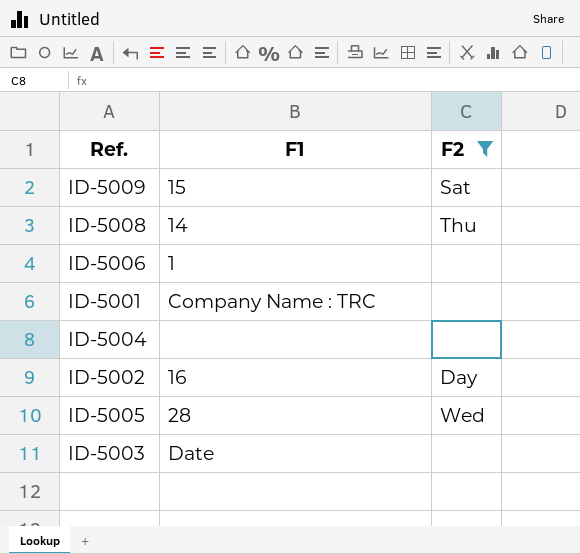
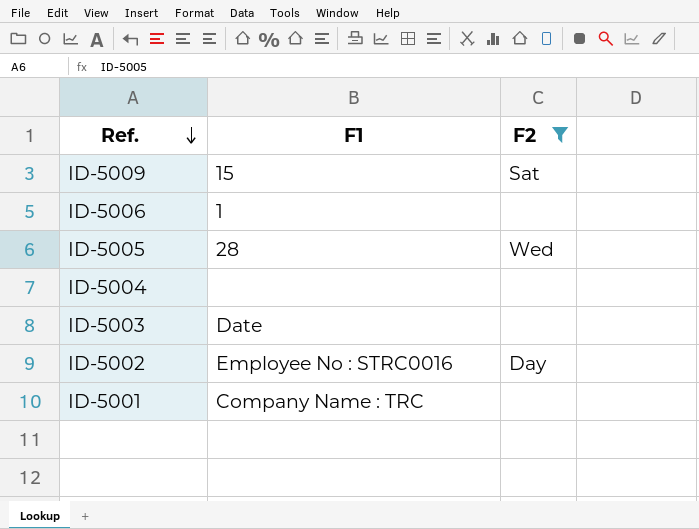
row order: none -> Ref. descending
row ID-5008: 14 | Thu -> none
ID-5002 | F1: 16 -> Employee No : STRC0016

